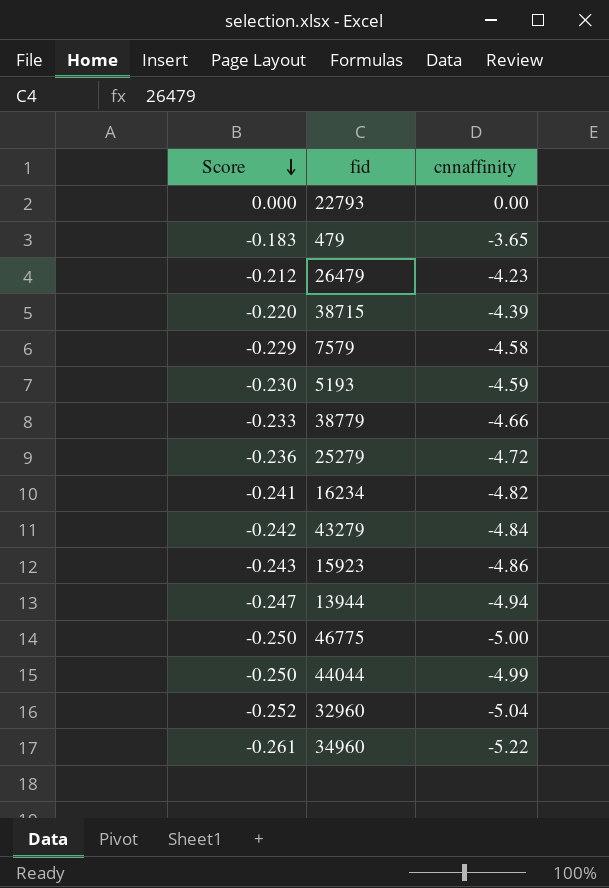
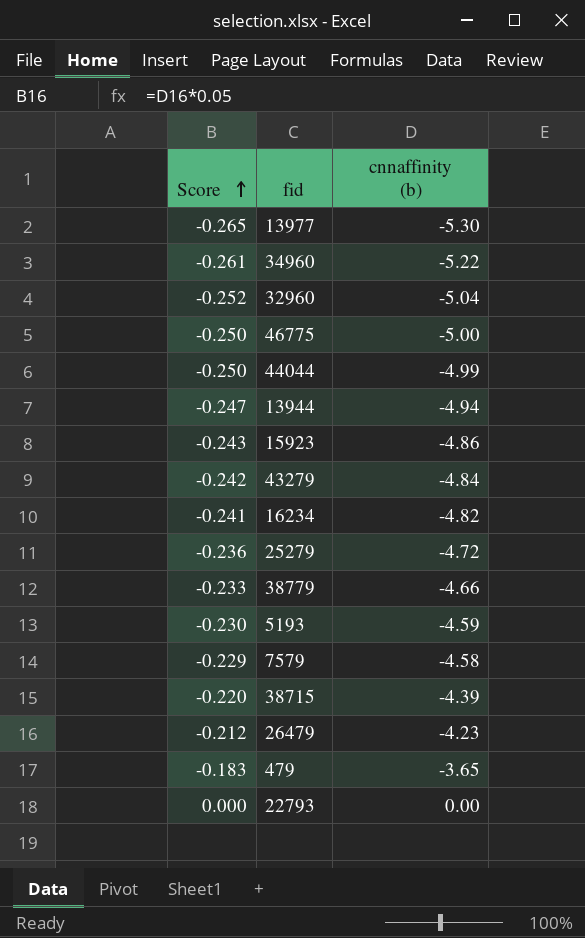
row order: Score descending -> Score ascending
column name: cnnaffinity -> cnnaffinity (b)
row 13977: none -> -0.265 | -5.30

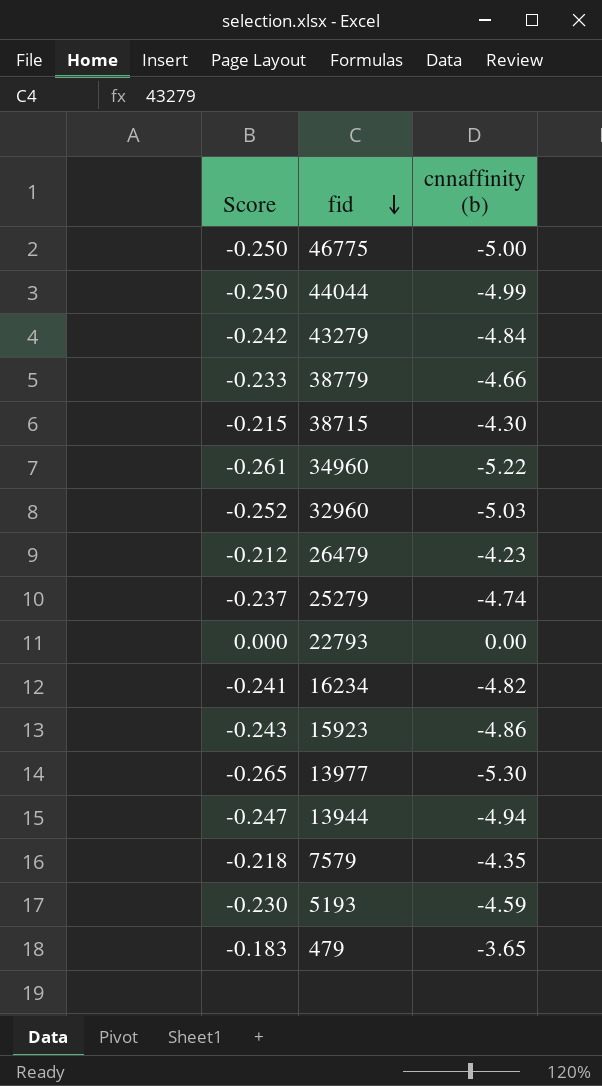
row order: Score ascending -> fid descending
38715 | Score: -0.220 -> -0.215
38715 | cnnaffinity (b): -4.39 -> -4.30
32960 | cnnaffinity (b): -5.04 -> -5.03
25279 | Score: -0.236 -> -0.237
25279 | cnnaffinity (b): -4.72 -> -4.74
7579 | Score: -0.229 -> -0.218
7579 | cnnaffinity (b): -4.58 -> -4.35

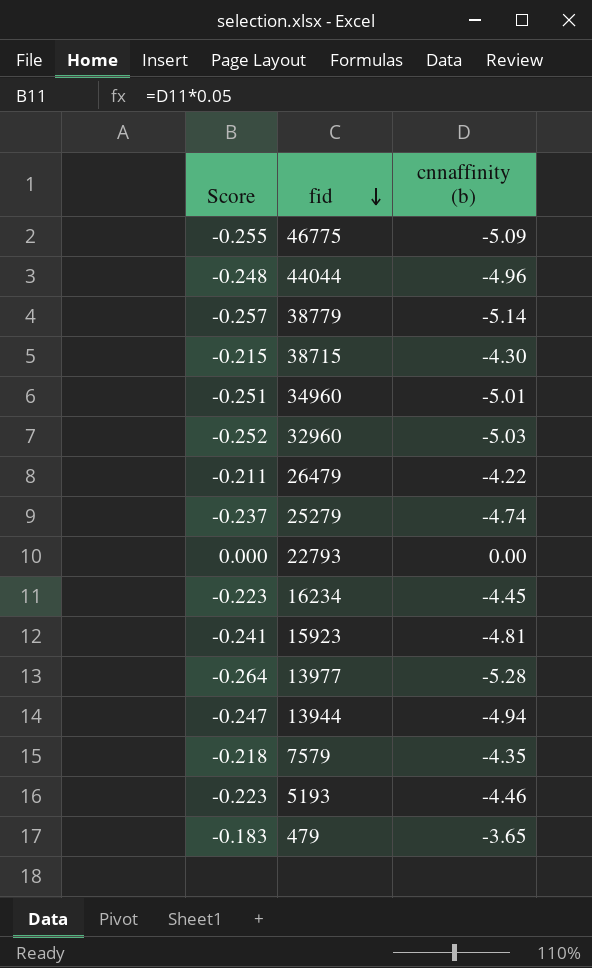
row 43279: -0.242 | -4.84 -> none
46775 | Score: -0.250 -> -0.255
46775 | cnnaffinity (b): -5.00 -> -5.09
44044 | Score: -0.250 -> -0.248
44044 | cnnaffinity (b): -4.99 -> -4.96
38779 | Score: -0.233 -> -0.257
38779 | cnnaffinity (b): -4.66 -> -5.14
34960 | Score: -0.261 -> -0.251
34960 | cnnaffinity (b): -5.22 -> -5.01
26479 | Score: -0.212 -> -0.211
26479 | cnnaffinity (b): -4.23 -> -4.22
16234 | Score: -0.241 -> -0.223
16234 | cnnaffinity (b): -4.82 -> -4.45
15923 | Score: -0.243 -> -0.241
15923 | cnnaffinity (b): -4.86 -> -4.81
13977 | Score: -0.265 -> -0.264
13977 | cnnaffinity (b): -5.30 -> -5.28
5193 | Score: -0.230 -> -0.223
5193 | cnnaffinity (b): -4.59 -> -4.46

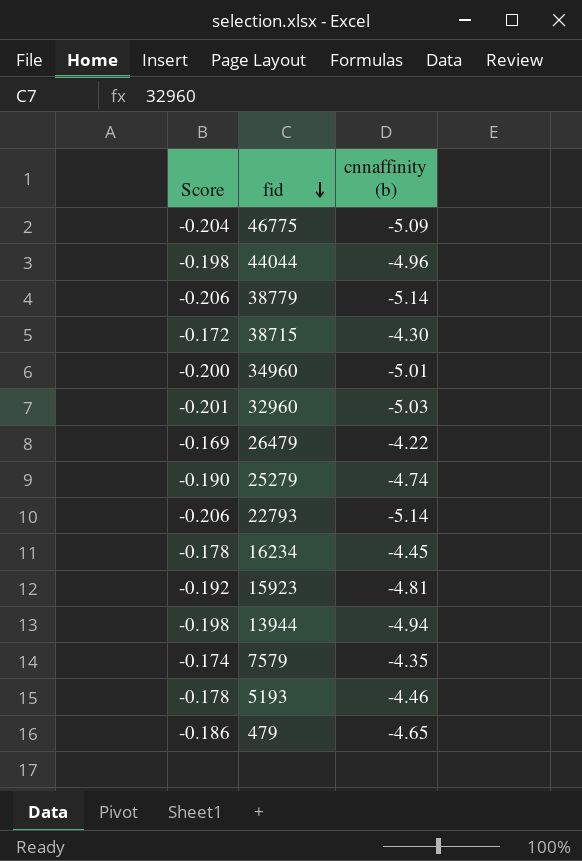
column Score | formula: [cnnaffinity (b)] * 0.05 -> [cnnaffinity (b)] * 0.04
row 13977: -0.264 | -5.28 -> none
22793 | cnnaffinity (b): 0.00 -> -5.14
479 | cnnaffinity (b): -3.65 -> -4.65

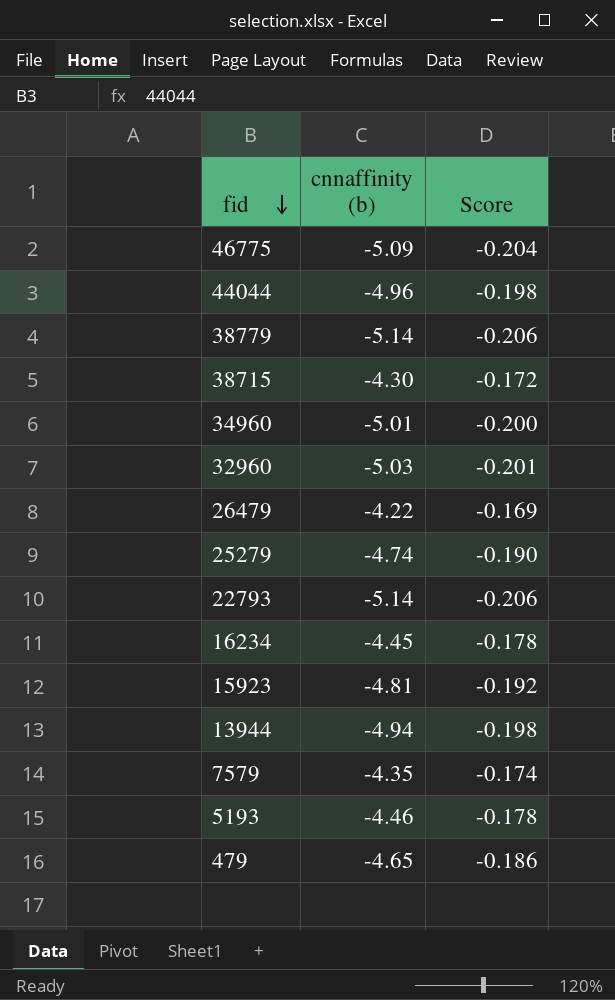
column Score | position: 1 -> 3

